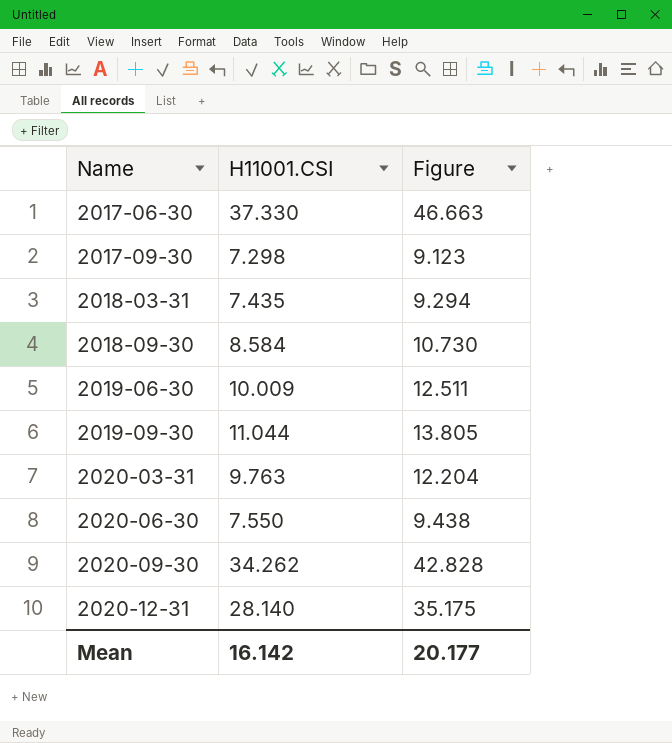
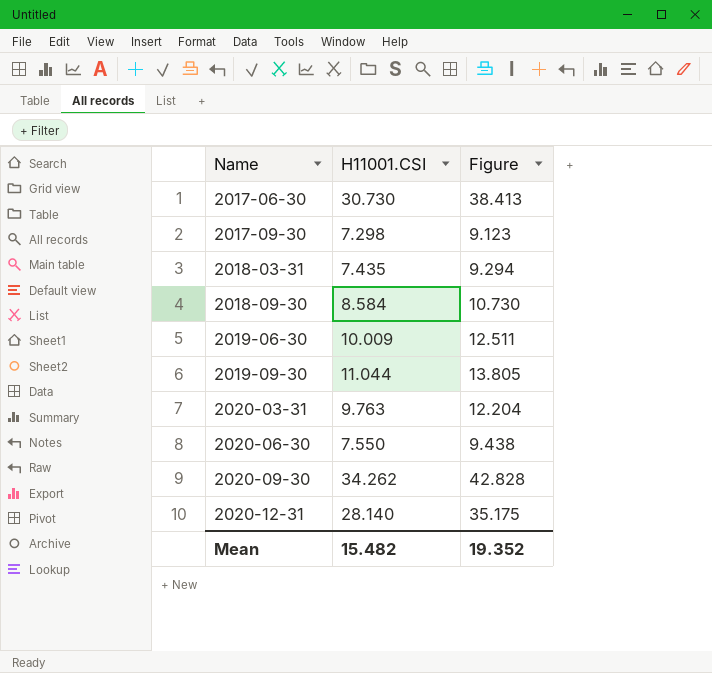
2017-06-30 | H11001.CSI: 37.330 -> 30.730
2017-06-30 | Figure: 46.663 -> 38.413
Mean | H11001.CSI: 16.142 -> 15.482
Mean | Figure: 20.177 -> 19.352

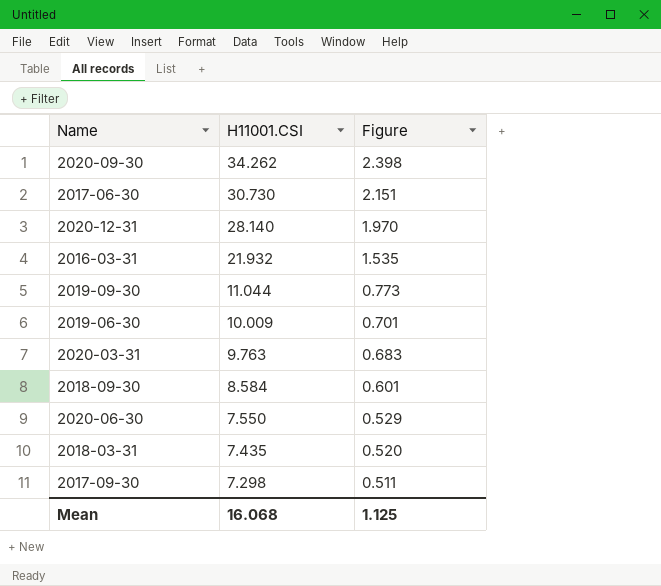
row order: Name ascending -> H11001.CSI descending
column Figure | formula: [H11001.CSI] * 1.25 -> [H11001.CSI] * 0.07
row 2016-03-31: none -> 21.932 | 1.535
Mean | H11001.CSI: 15.482 -> 16.068
Mean | Figure: 19.352 -> 1.125

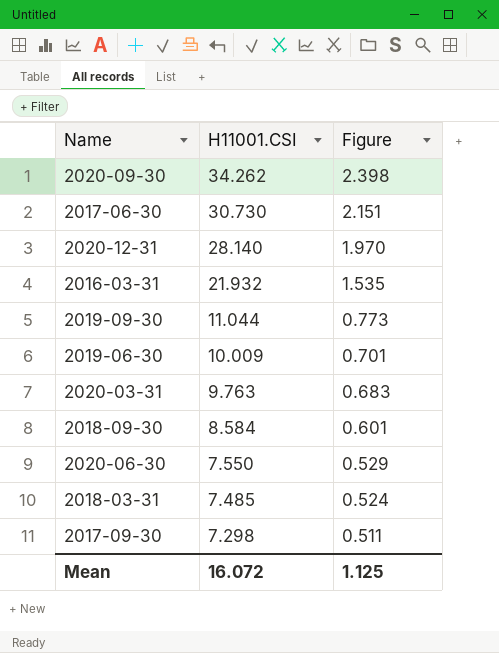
2018-03-31 | H11001.CSI: 7.435 -> 7.485
2018-03-31 | Figure: 0.520 -> 0.524
Mean | H11001.CSI: 16.068 -> 16.072

